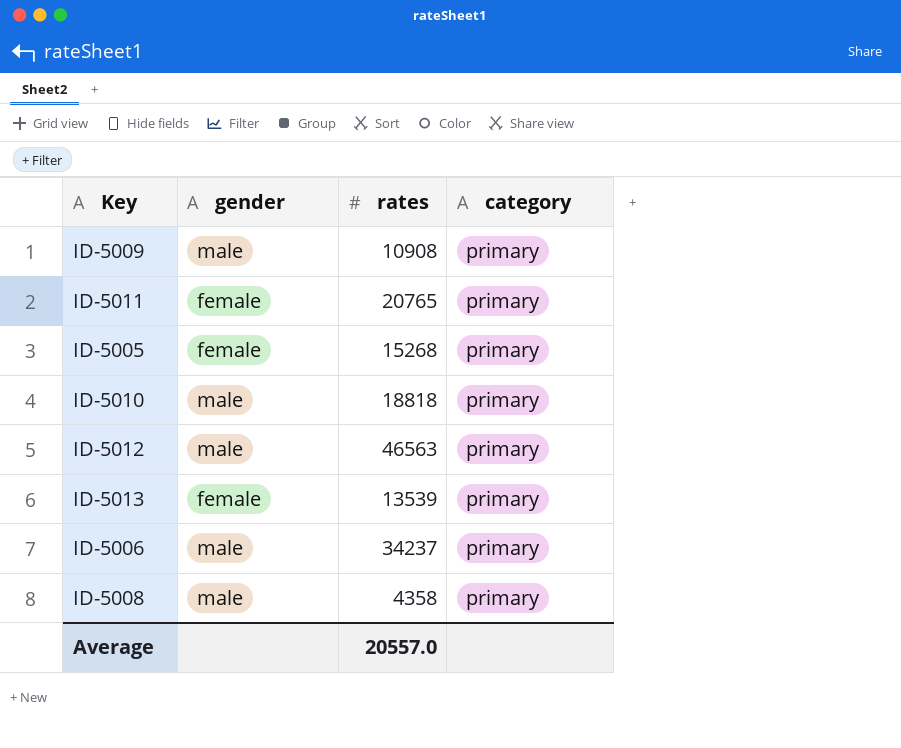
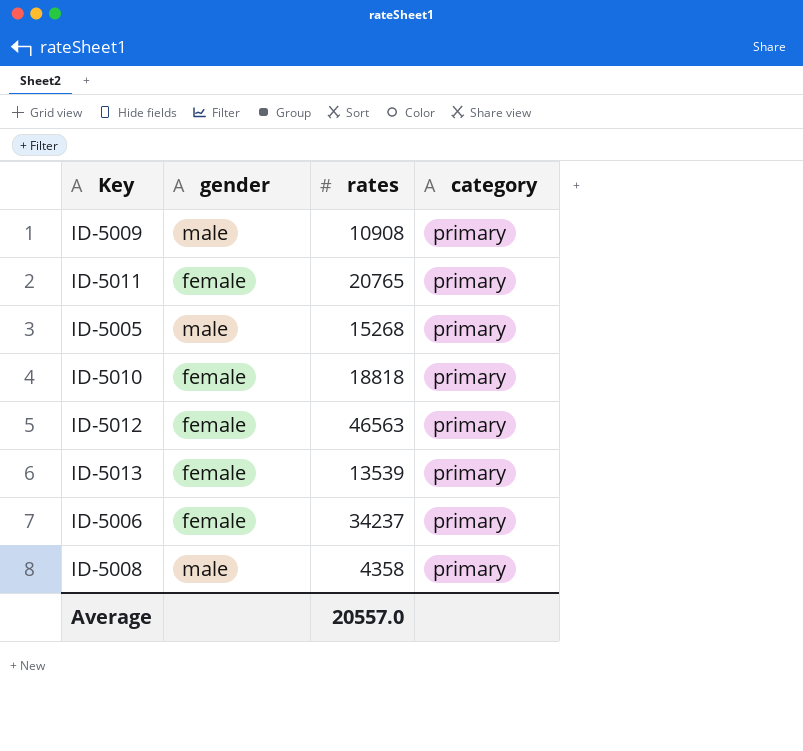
ID-5005 | gender: female -> male
ID-5010 | gender: male -> female
ID-5012 | gender: male -> female
ID-5006 | gender: male -> female

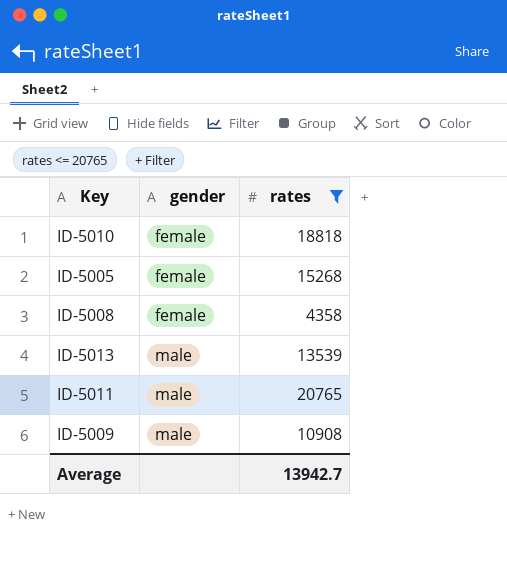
filter: none -> rates <= 20765
row order: none -> gender ascending
column category | position: 4 -> none
ID-5005 | gender: male -> female
ID-5008 | gender: male -> female
ID-5013 | gender: female -> male
ID-5011 | gender: female -> male
Average | rates: 20557.0 -> 13942.7

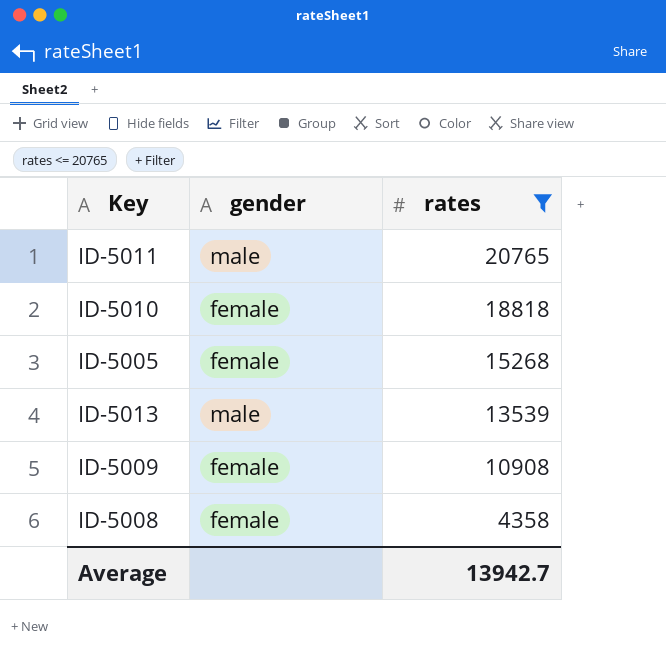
row order: gender ascending -> rates descending
ID-5009 | gender: male -> female

